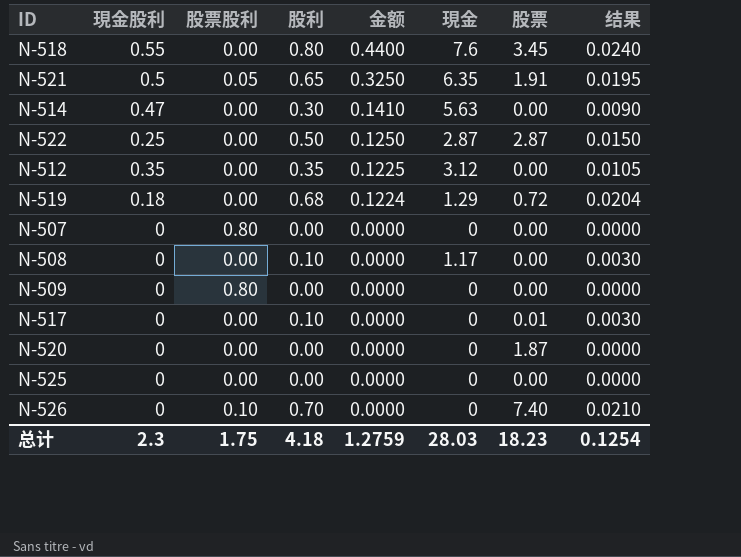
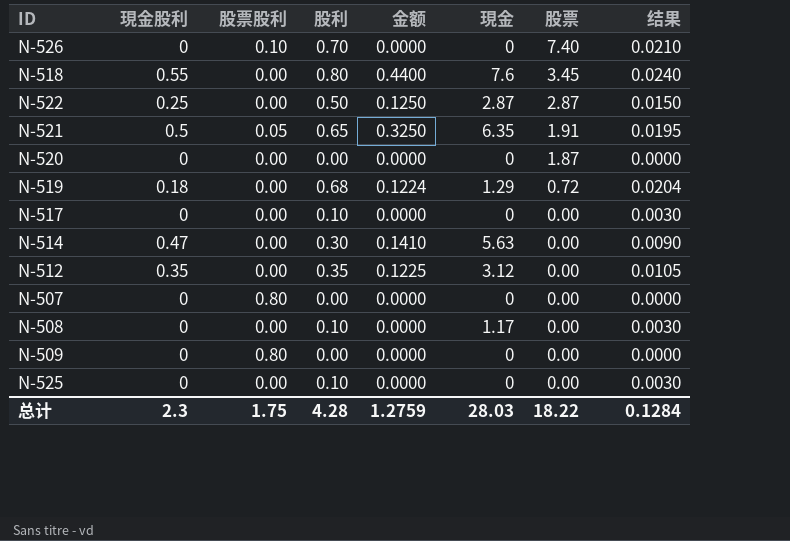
row order: 金额 descending -> 股票 descending
N-517 | 股票: 0.01 -> 0.00
N-525 | 股利: 0.00 -> 0.10
N-525 | 结果: 0.0000 -> 0.0030
总计 | 股利: 4.18 -> 4.28
总计 | 股票: 18.23 -> 18.22
总计 | 结果: 0.1254 -> 0.1284

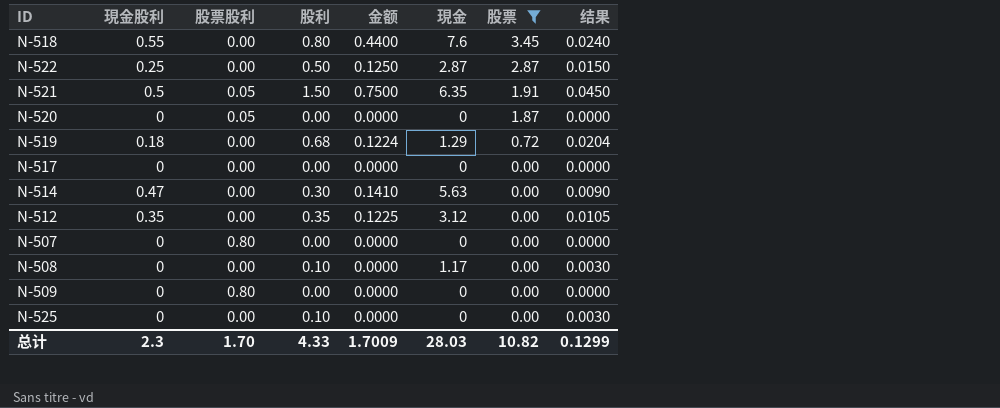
filter: none -> 股票 != 7.40
N-521 | 股利: 0.65 -> 1.50
N-521 | 金额: 0.3250 -> 0.7500
N-521 | 结果: 0.0195 -> 0.0450
N-520 | 股票股利: 0.00 -> 0.05
N-517 | 股利: 0.10 -> 0.00
N-517 | 结果: 0.0030 -> 0.0000
总计 | 股票股利: 1.75 -> 1.70
总计 | 股利: 4.28 -> 4.33
总计 | 金额: 1.2759 -> 1.7009
总计 | 股票: 18.22 -> 10.82
总计 | 结果: 0.1284 -> 0.1299

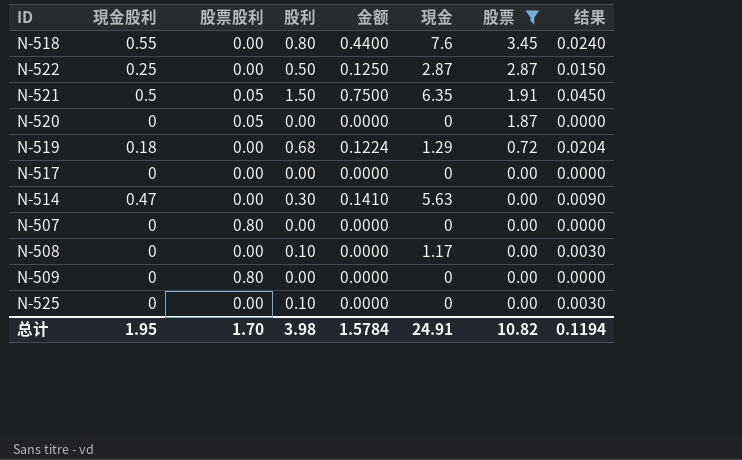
row N-512: 0.35 | 0.00 | 0.35 | 0.1225 | 3.12 | 0.00 | 0.0105 -> none
总计 | 現金股利: 2.3 -> 1.95
总计 | 股利: 4.33 -> 3.98
总计 | 金额: 1.7009 -> 1.5784
总计 | 現金: 28.03 -> 24.91
总计 | 结果: 0.1299 -> 0.1194

